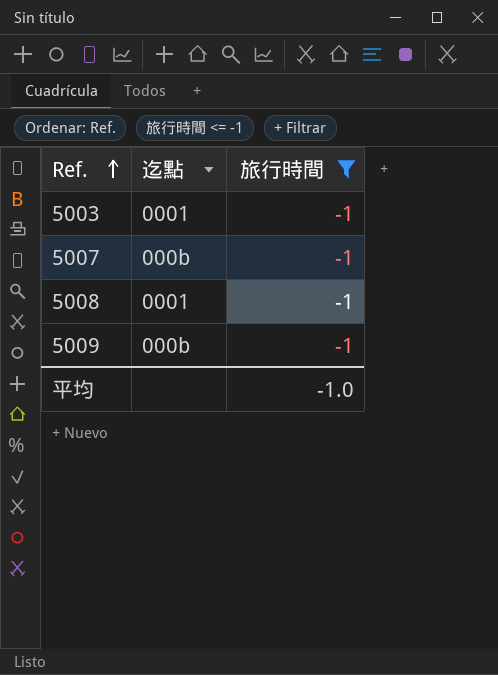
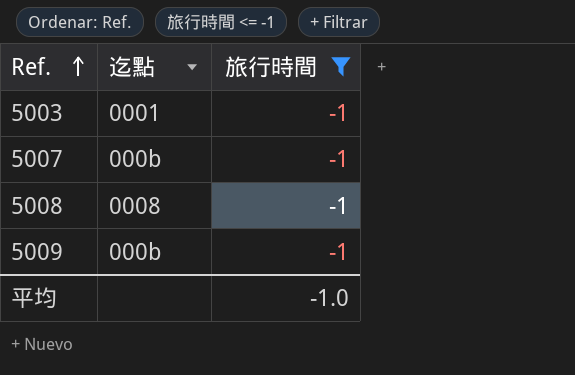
5008 | 迄點: 0001 -> 0008

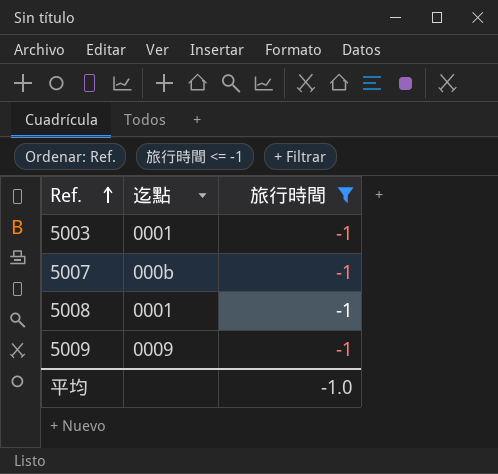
5008 | 迄點: 0008 -> 0001
5009 | 迄點: 000b -> 0009

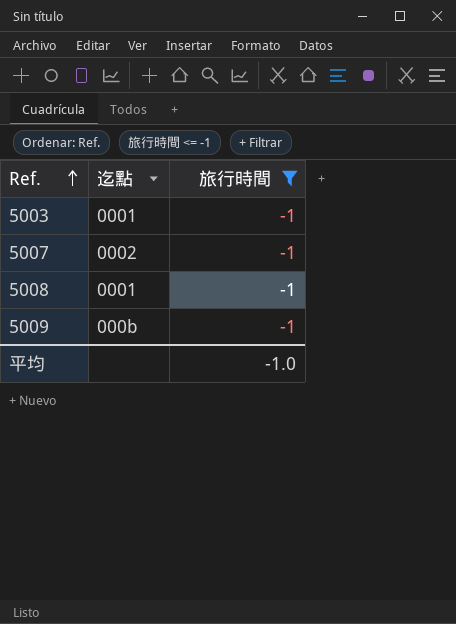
5007 | 迄點: 000b -> 0002
5009 | 迄點: 0009 -> 000b

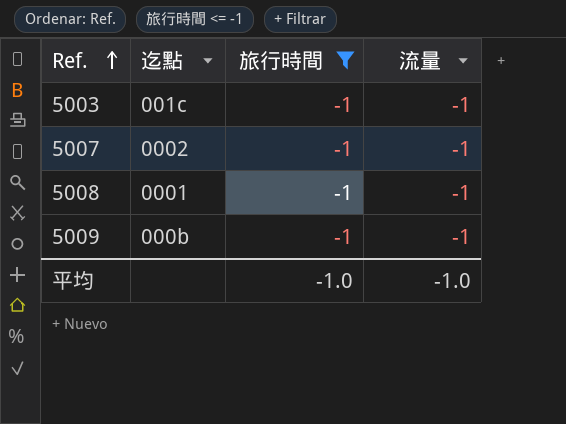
column 流量 | position: none -> 4
5003 | 迄點: 0001 -> 001c

